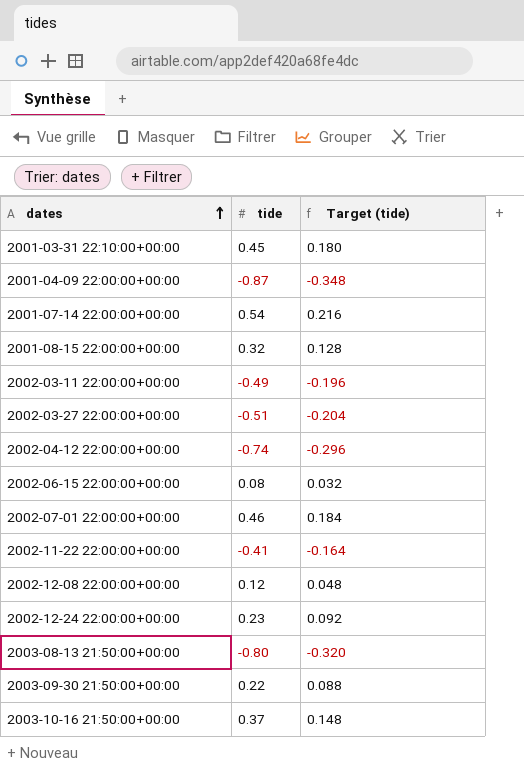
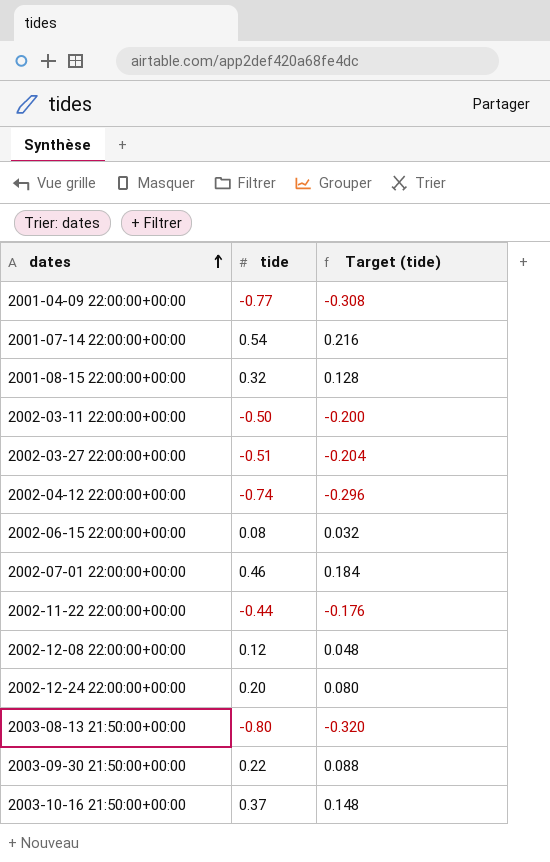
row 2001-03-31 22:10:00+00:00: 0.45 | 0.180 -> none
2001-04-09 22:00:00+00:00 | tide: -0.87 -> -0.77
2001-04-09 22:00:00+00:00 | Target (tide): -0.348 -> -0.308
2002-03-11 22:00:00+00:00 | tide: -0.49 -> -0.50
2002-03-11 22:00:00+00:00 | Target (tide): -0.196 -> -0.200
2002-11-22 22:00:00+00:00 | tide: -0.41 -> -0.44
2002-11-22 22:00:00+00:00 | Target (tide): -0.164 -> -0.176
2002-12-24 22:00:00+00:00 | tide: 0.23 -> 0.20
2002-12-24 22:00:00+00:00 | Target (tide): 0.092 -> 0.080

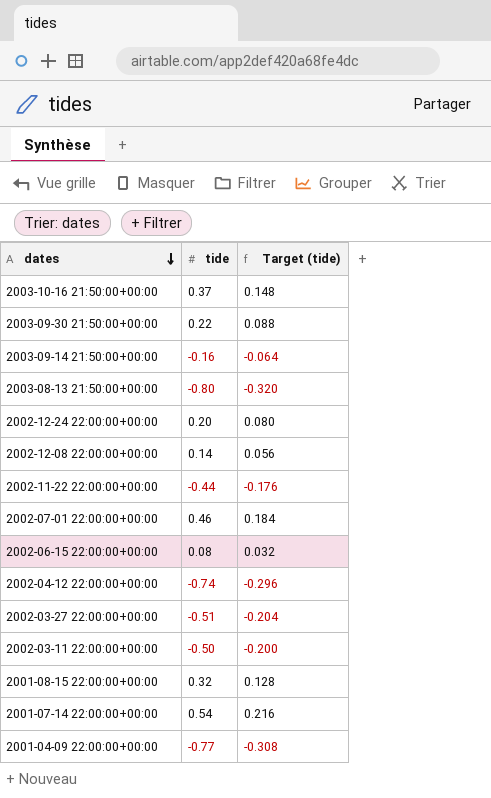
row order: dates ascending -> dates descending
row 2003-09-14 21:50:00+00:00: none -> -0.16 | -0.064
2002-12-08 22:00:00+00:00 | tide: 0.12 -> 0.14
2002-12-08 22:00:00+00:00 | Target (tide): 0.048 -> 0.056

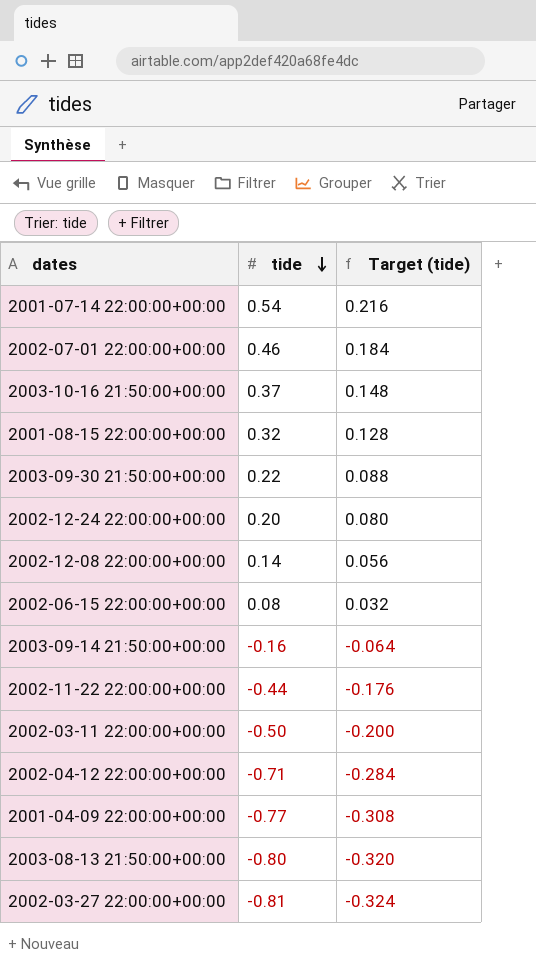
row order: dates descending -> tide descending
2002-04-12 22:00:00+00:00 | tide: -0.74 -> -0.71
2002-04-12 22:00:00+00:00 | Target (tide): -0.296 -> -0.284
2002-03-27 22:00:00+00:00 | tide: -0.51 -> -0.81
2002-03-27 22:00:00+00:00 | Target (tide): -0.204 -> -0.324

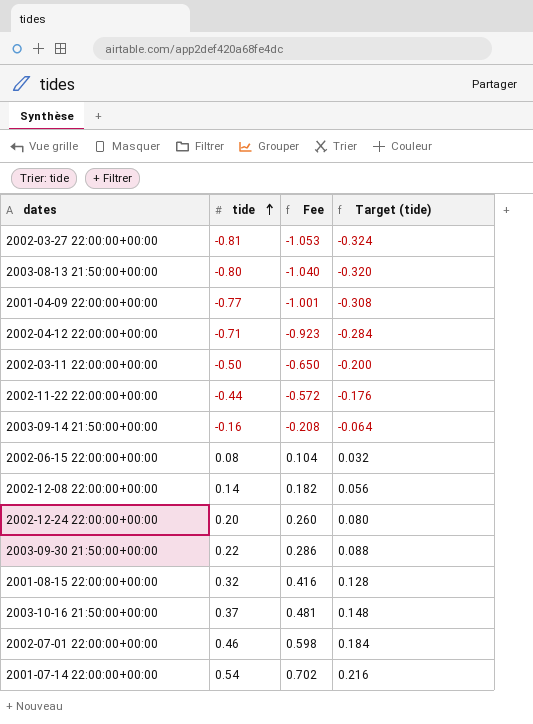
row order: tide descending -> tide ascending
column Fee | formula: none -> [tide] * 1.3

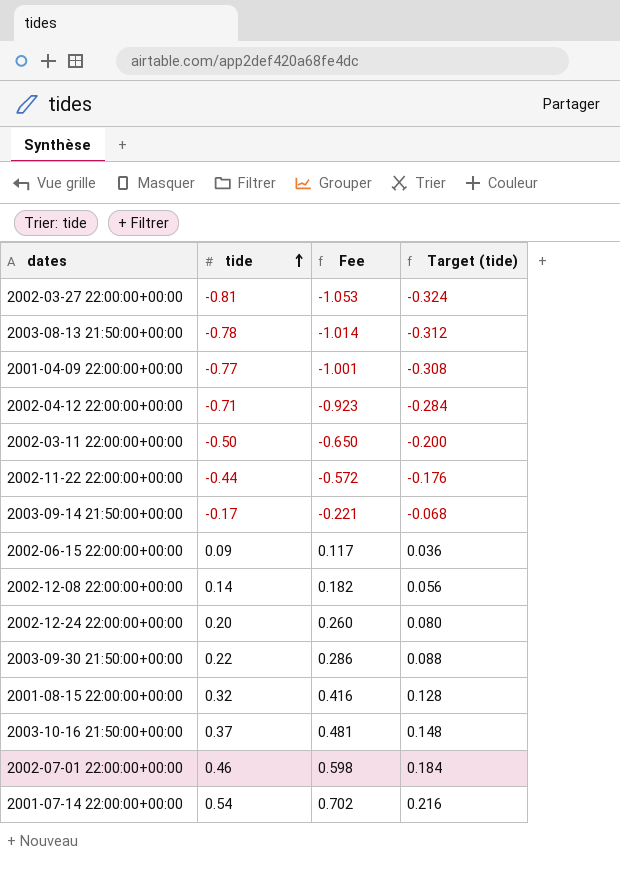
2003-08-13 21:50:00+00:00 | tide: -0.80 -> -0.78
2003-08-13 21:50:00+00:00 | Fee: -1.040 -> -1.014
2003-08-13 21:50:00+00:00 | Target (tide): -0.320 -> -0.312
2003-09-14 21:50:00+00:00 | tide: -0.16 -> -0.17
2003-09-14 21:50:00+00:00 | Fee: -0.208 -> -0.221
2003-09-14 21:50:00+00:00 | Target (tide): -0.064 -> -0.068
2002-06-15 22:00:00+00:00 | tide: 0.08 -> 0.09
2002-06-15 22:00:00+00:00 | Fee: 0.104 -> 0.117
2002-06-15 22:00:00+00:00 | Target (tide): 0.032 -> 0.036

